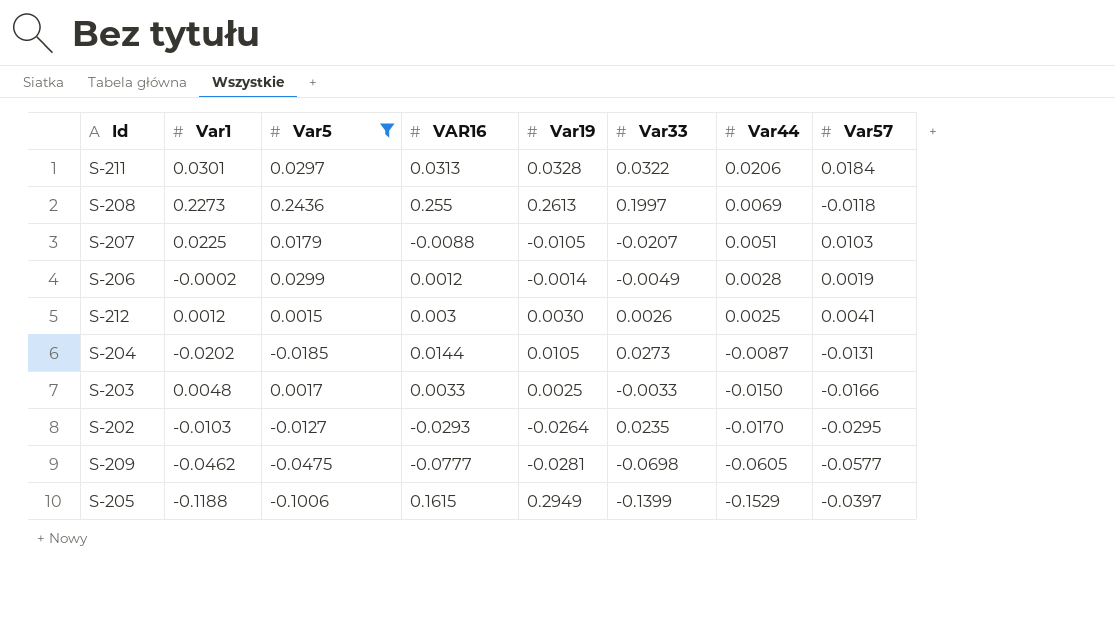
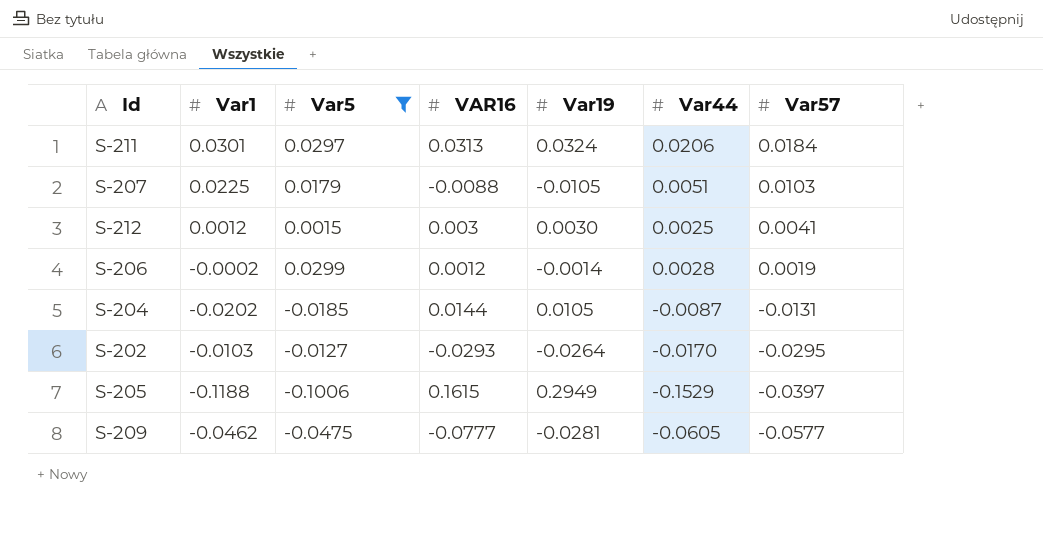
row order: Var44 descending -> Var57 descending
column Var33 | position: 6 -> none
row S-208: 0.2273 | 0.2436 | 0.255 | 0.2613 | 0.1997 | 0.0069 | -0.0118 -> none
row S-203: 0.0048 | 0.0017 | 0.0033 | 0.0025 | -0.0033 | -0.0150 | -0.0166 -> none
S-211 | Var19: 0.0328 -> 0.0324

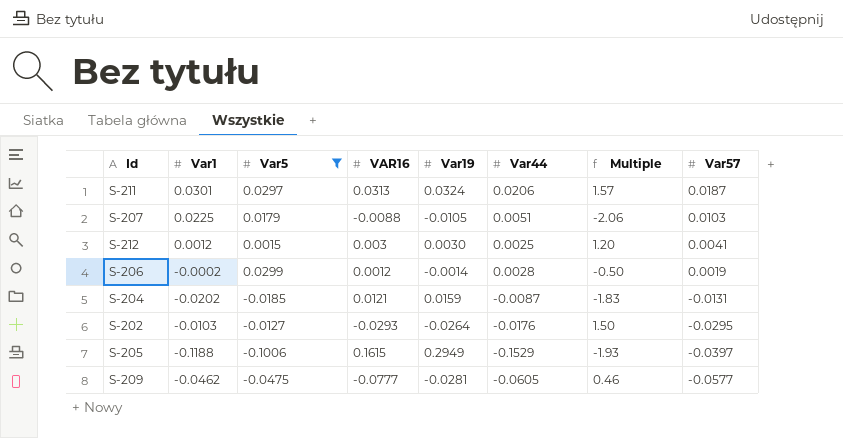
column Multiple | formula: none -> [Var19] / [Var44]
S-211 | Var57: 0.0184 -> 0.0187
S-204 | VAR16: 0.0144 -> 0.0121
S-204 | Var19: 0.0105 -> 0.0159
S-202 | Var44: -0.0170 -> -0.0176

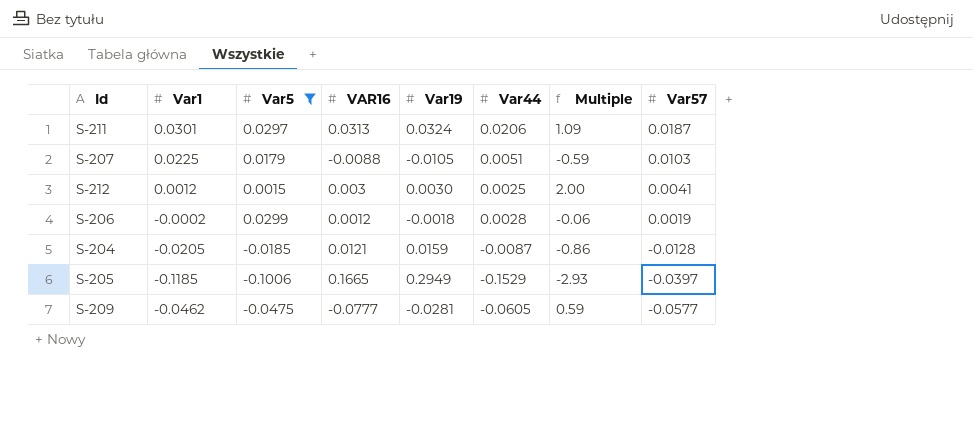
column Multiple | formula: [Var19] / [Var44] -> [Var19] / [Var5]
row S-202: -0.0103 | -0.0127 | -0.0293 | -0.0264 | -0.0176 | 1.50 | -0.0295 -> none
S-206 | Var19: -0.0014 -> -0.0018
S-204 | Var1: -0.0202 -> -0.0205
S-204 | Var57: -0.0131 -> -0.0128
S-205 | Var1: -0.1188 -> -0.1185
S-205 | VAR16: 0.1615 -> 0.1665

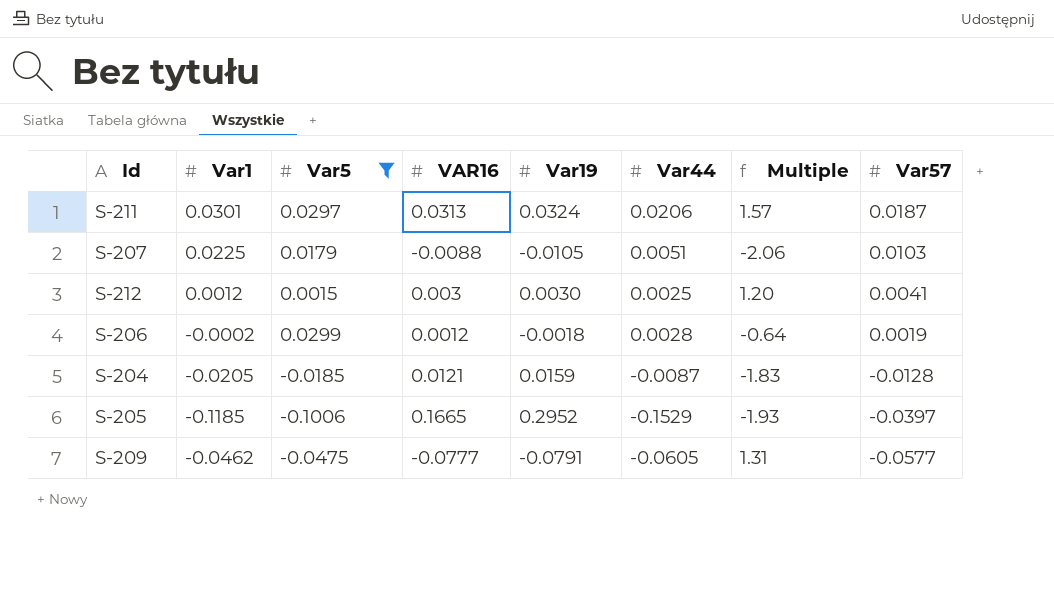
column Multiple | formula: [Var19] / [Var5] -> [Var19] / [Var44]
S-205 | Var19: 0.2949 -> 0.2952
S-209 | Var19: -0.0281 -> -0.0791

